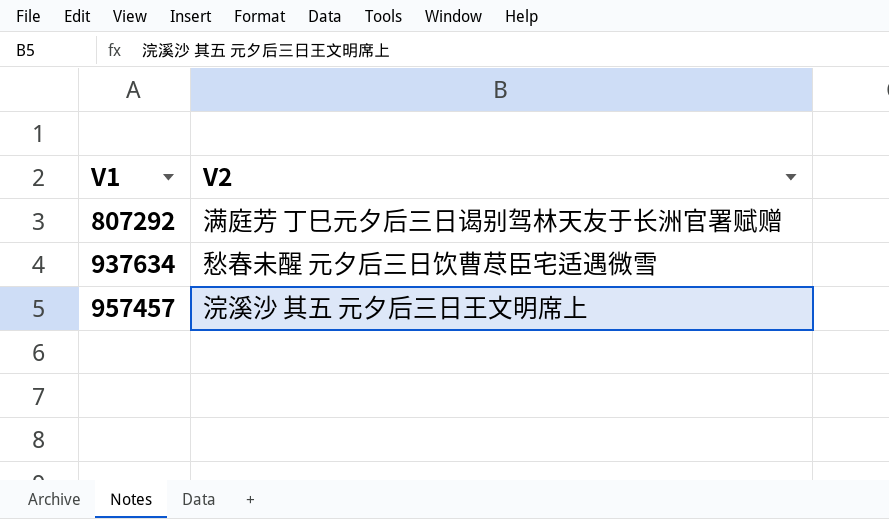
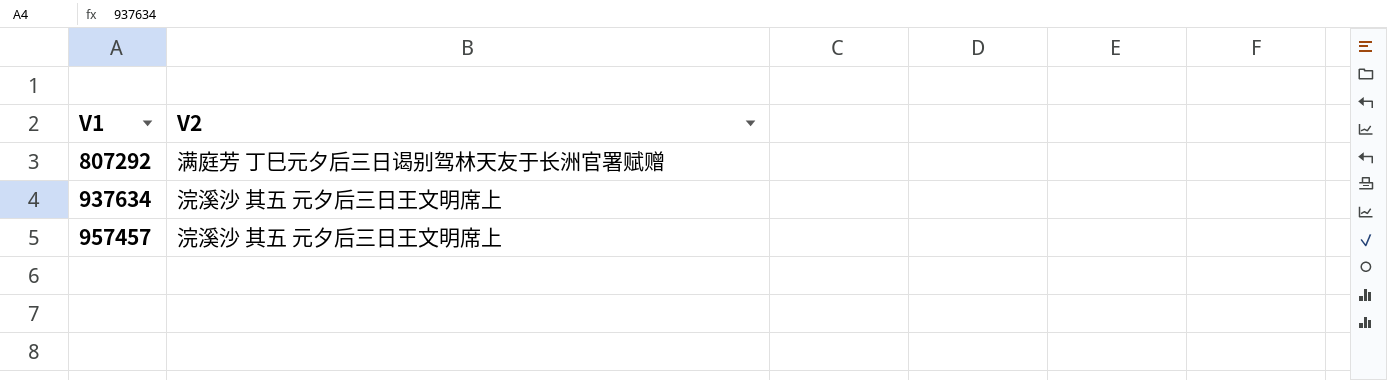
937634 | V2: 愁春未醒 元夕后三日饮曹荩臣宅适遇微雪 -> 浣溪沙 其五 元夕后三日王文明席上

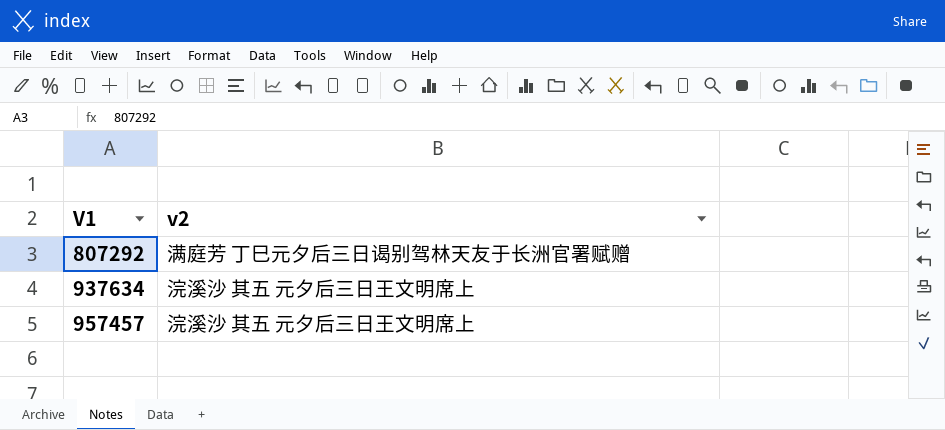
column name: V2 -> v2

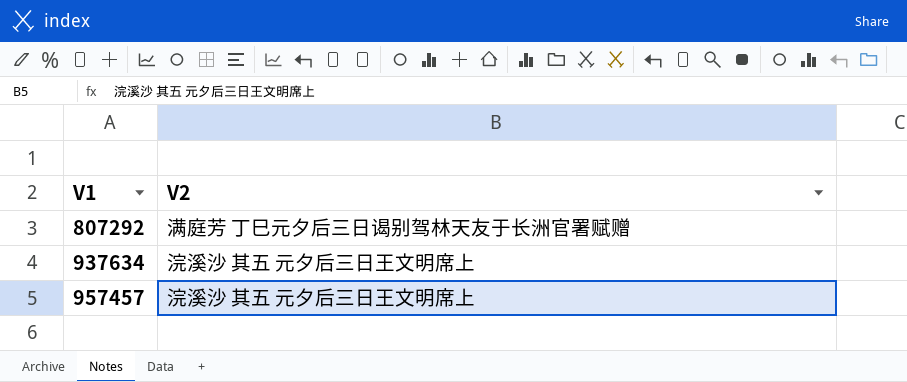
column name: v2 -> V2

